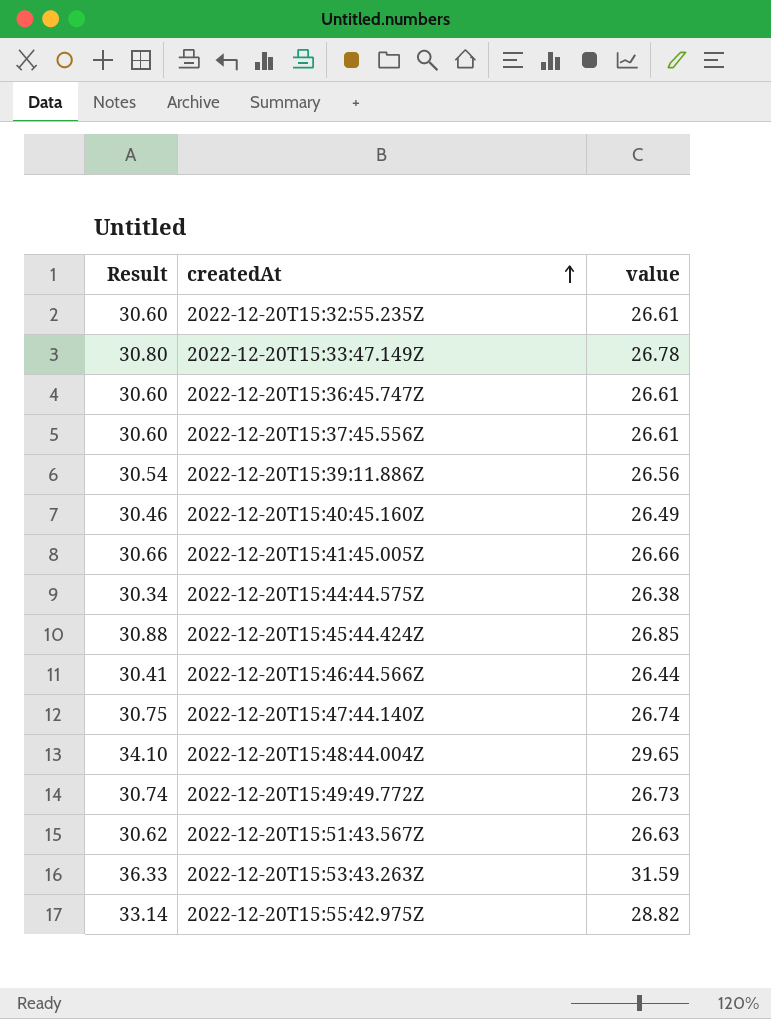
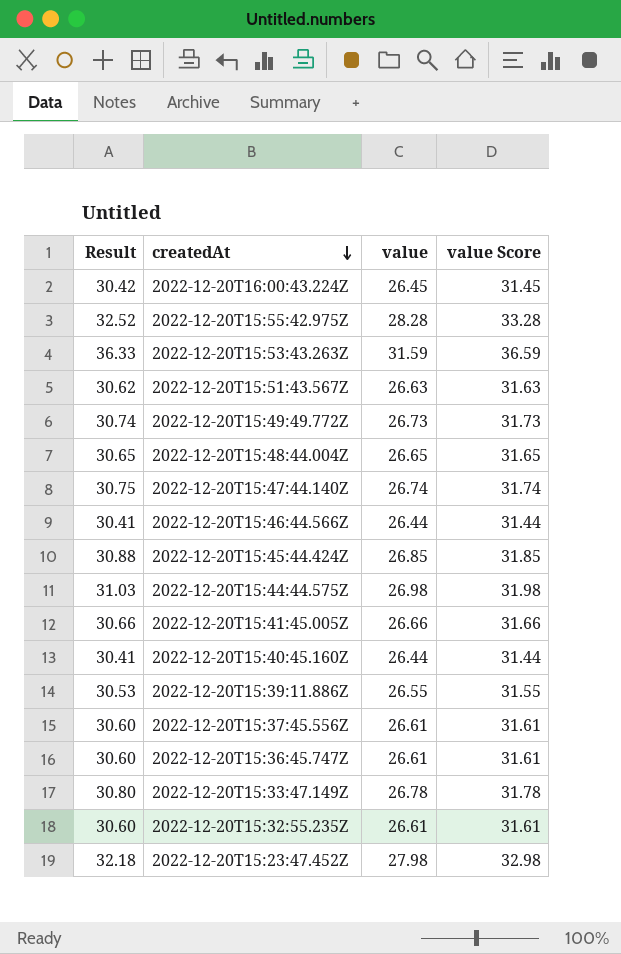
row order: createdAt ascending -> createdAt descending
column value Score | formula: none -> [value] + 5
row 2022-12-20T16:00:43.224Z: none -> 30.42 | 26.45 | 31.45
2022-12-20T15:55:42.975Z | Result: 33.14 -> 32.52
2022-12-20T15:55:42.975Z | value: 28.82 -> 28.28
2022-12-20T15:48:44.004Z | Result: 34.10 -> 30.65
2022-12-20T15:48:44.004Z | value: 29.65 -> 26.65
2022-12-20T15:44:44.575Z | Result: 30.34 -> 31.03
2022-12-20T15:44:44.575Z | value: 26.38 -> 26.98
2022-12-20T15:40:45.160Z | Result: 30.46 -> 30.41
2022-12-20T15:40:45.160Z | value: 26.49 -> 26.44
2022-12-20T15:39:11.886Z | Result: 30.54 -> 30.53
2022-12-20T15:39:11.886Z | value: 26.56 -> 26.55
row 2022-12-20T15:23:47.452Z: none -> 32.18 | 27.98 | 32.98

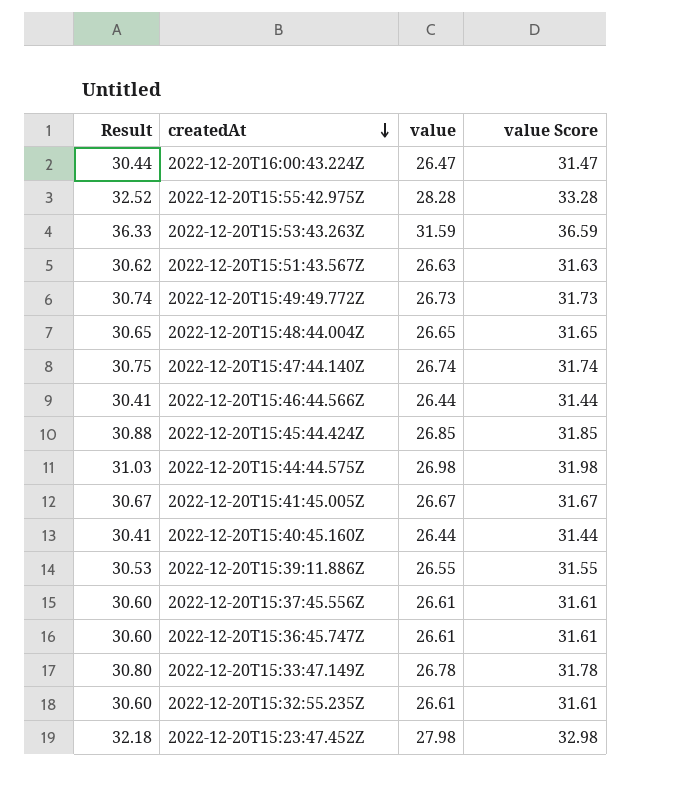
2022-12-20T16:00:43.224Z | Result: 30.42 -> 30.44
2022-12-20T16:00:43.224Z | value: 26.45 -> 26.47
2022-12-20T16:00:43.224Z | value Score: 31.45 -> 31.47
2022-12-20T15:41:45.005Z | Result: 30.66 -> 30.67
2022-12-20T15:41:45.005Z | value: 26.66 -> 26.67
2022-12-20T15:41:45.005Z | value Score: 31.66 -> 31.67

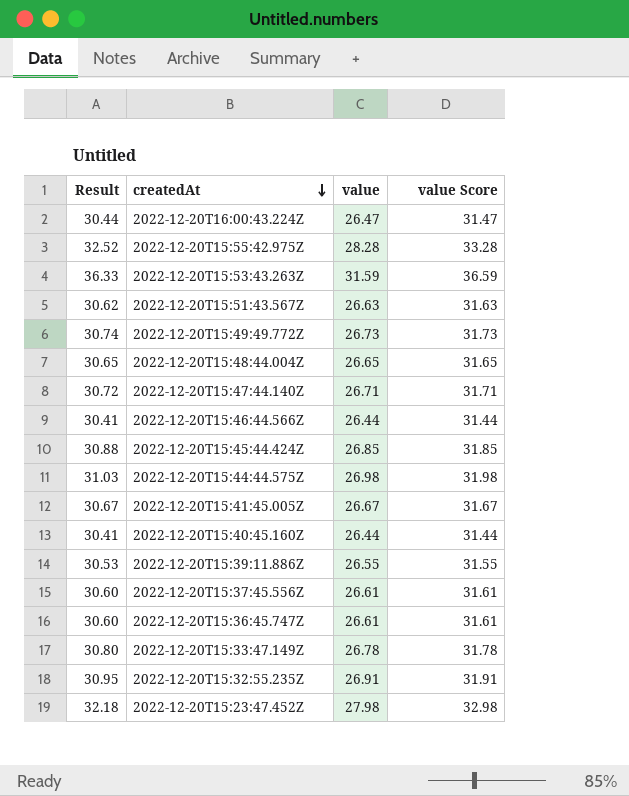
2022-12-20T15:47:44.140Z | Result: 30.75 -> 30.72
2022-12-20T15:47:44.140Z | value: 26.74 -> 26.71
2022-12-20T15:47:44.140Z | value Score: 31.74 -> 31.71
2022-12-20T15:32:55.235Z | Result: 30.60 -> 30.95
2022-12-20T15:32:55.235Z | value: 26.61 -> 26.91
2022-12-20T15:32:55.235Z | value Score: 31.61 -> 31.91

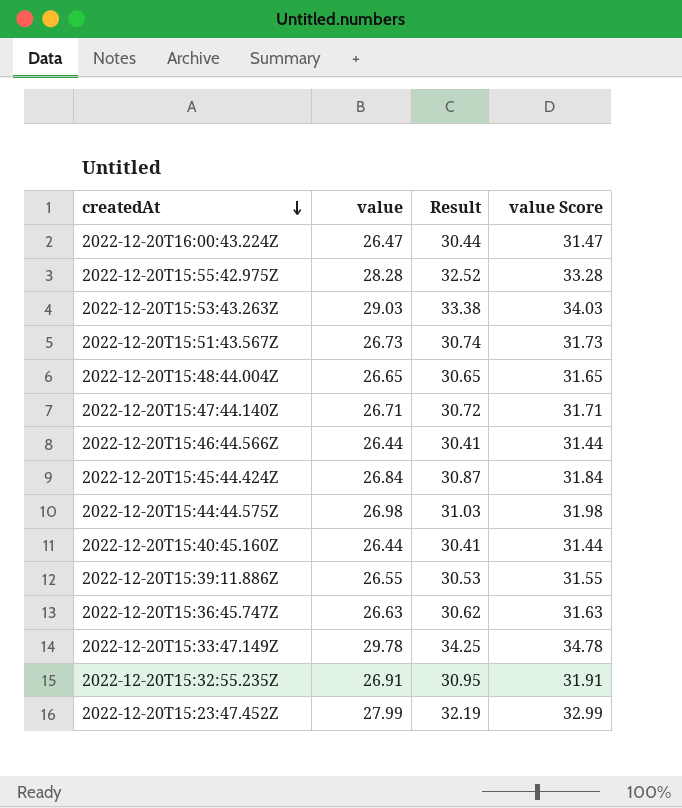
column Result | position: 1 -> 3
row 2022-12-20T15:49:49.772Z: 30.74 | 26.73 | 31.73 -> none
row 2022-12-20T15:41:45.005Z: 30.67 | 26.67 | 31.67 -> none
row 2022-12-20T15:37:45.556Z: 30.60 | 26.61 | 31.61 -> none
2022-12-20T15:53:43.263Z | value: 31.59 -> 29.03
2022-12-20T15:53:43.263Z | Result: 36.33 -> 33.38
2022-12-20T15:53:43.263Z | value Score: 36.59 -> 34.03
2022-12-20T15:51:43.567Z | value: 26.63 -> 26.73
2022-12-20T15:51:43.567Z | Result: 30.62 -> 30.74
2022-12-20T15:51:43.567Z | value Score: 31.63 -> 31.73
2022-12-20T15:45:44.424Z | value: 26.85 -> 26.84
2022-12-20T15:45:44.424Z | Result: 30.88 -> 30.87
2022-12-20T15:45:44.424Z | value Score: 31.85 -> 31.84
2022-12-20T15:36:45.747Z | value: 26.61 -> 26.63
2022-12-20T15:36:45.747Z | Result: 30.60 -> 30.62
2022-12-20T15:36:45.747Z | value Score: 31.61 -> 31.63
2022-12-20T15:33:47.149Z | value: 26.78 -> 29.78
2022-12-20T15:33:47.149Z | Result: 30.80 -> 34.25
2022-12-20T15:33:47.149Z | value Score: 31.78 -> 34.78
2022-12-20T15:23:47.452Z | value: 27.98 -> 27.99
2022-12-20T15:23:47.452Z | Result: 32.18 -> 32.19
2022-12-20T15:23:47.452Z | value Score: 32.98 -> 32.99

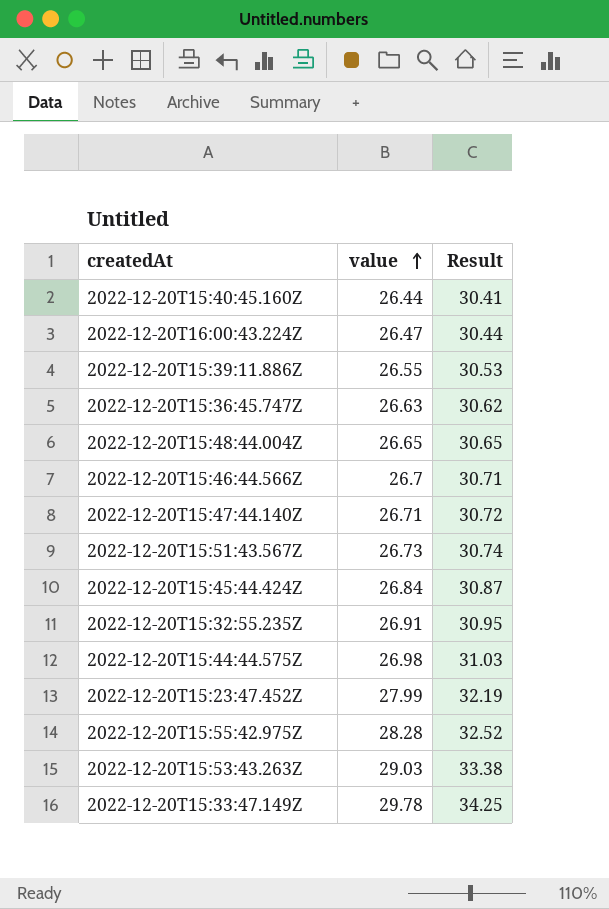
row order: createdAt descending -> value ascending
column value Score | formula: [value] + 5 -> none
2022-12-20T15:46:44.566Z | value: 26.44 -> 26.7
2022-12-20T15:46:44.566Z | Result: 30.41 -> 30.71

